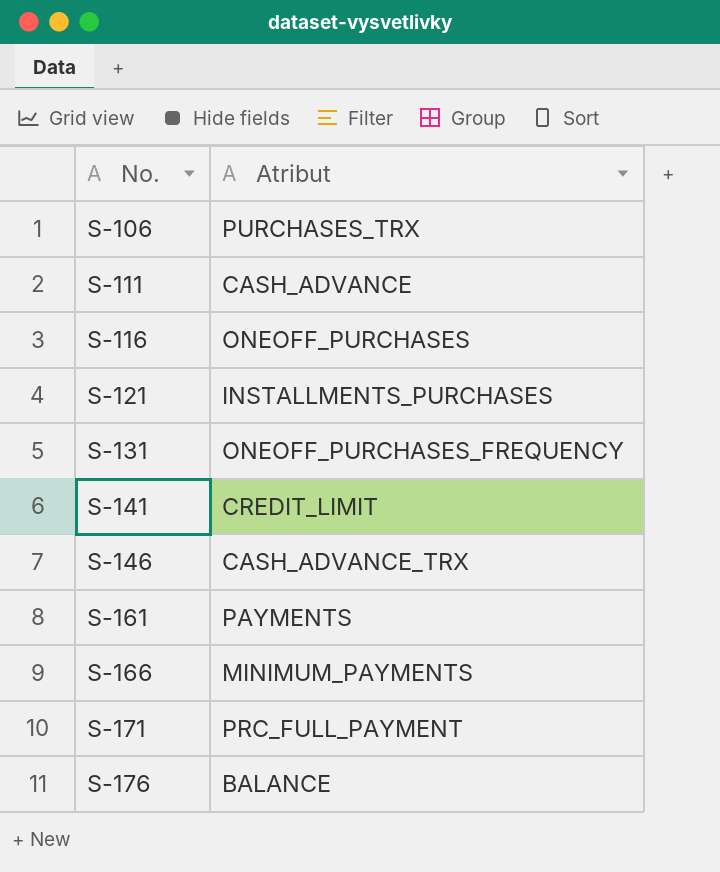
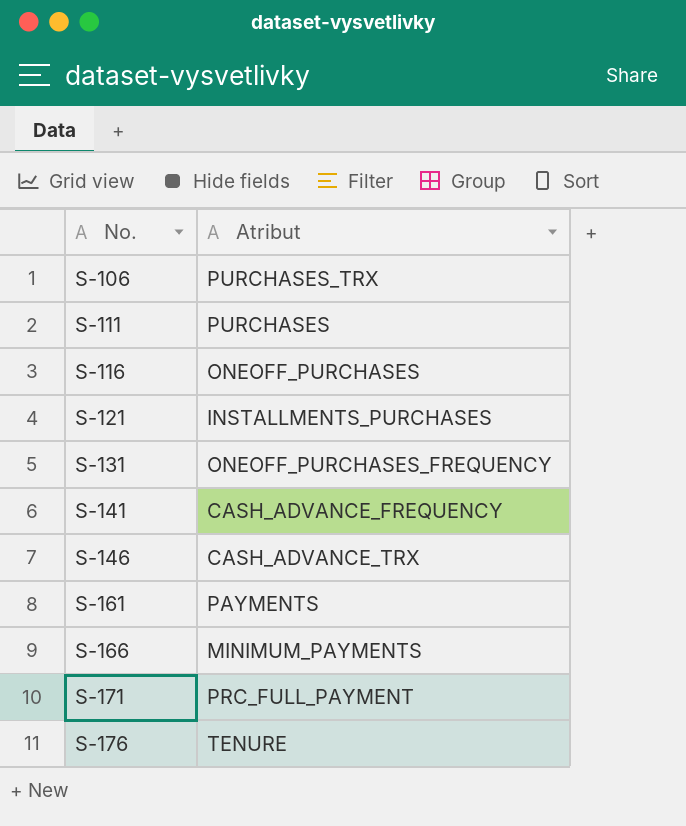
S-111 | Atribut: CASH_ADVANCE -> PURCHASES
S-141 | Atribut: CREDIT_LIMIT -> CASH_ADVANCE_FREQUENCY
S-176 | Atribut: BALANCE -> TENURE

